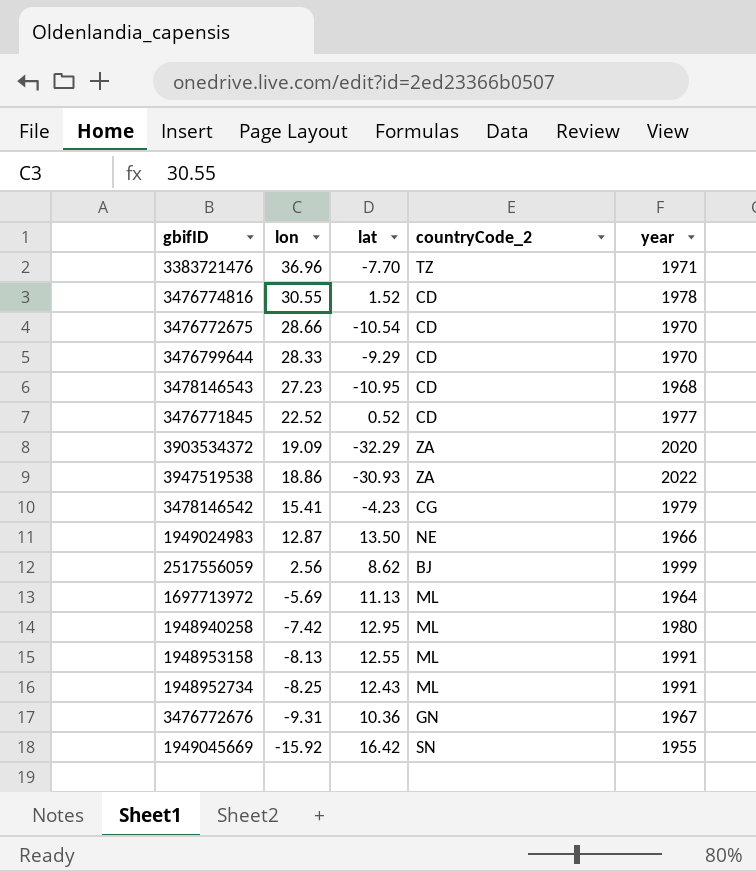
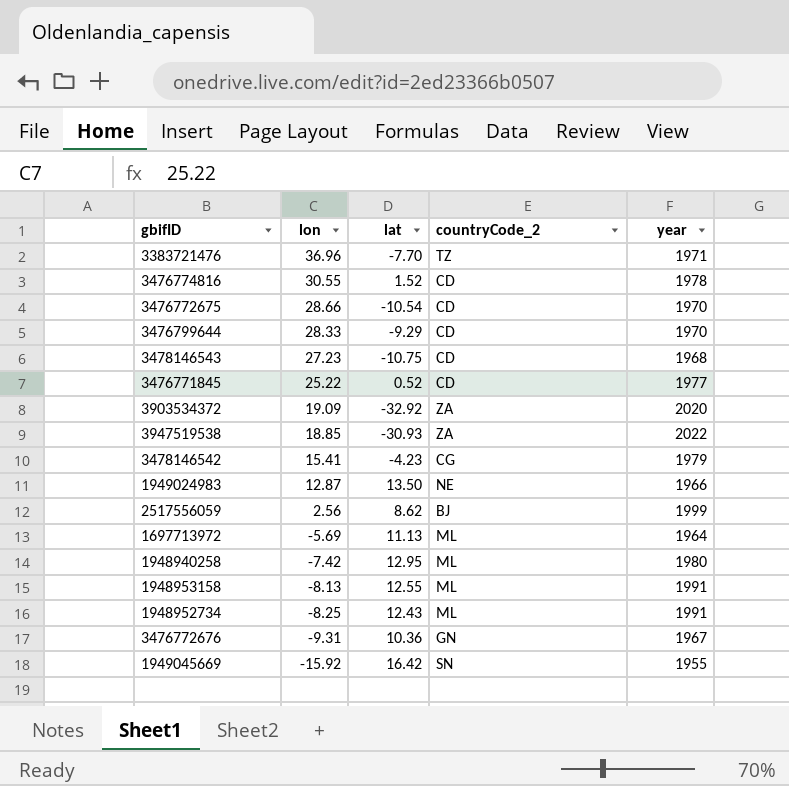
3478146543 | lat: -10.95 -> -10.75
3476771845 | lon: 22.52 -> 25.22
3903534372 | lat: -32.29 -> -32.92
3947519538 | lon: 18.86 -> 18.85

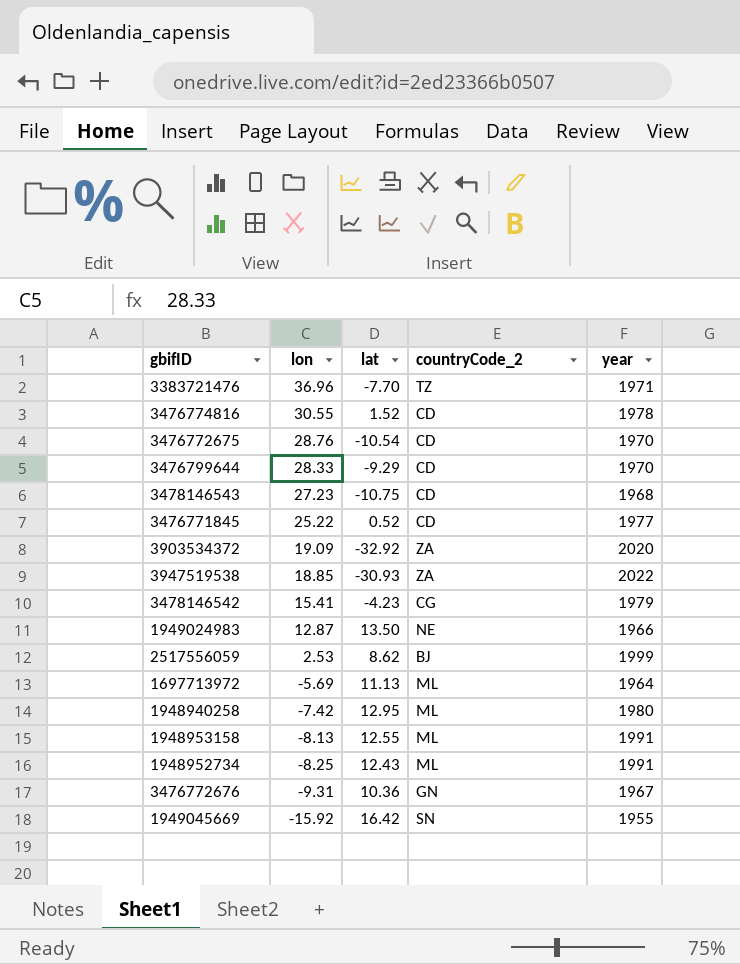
3476772675 | lon: 28.66 -> 28.76
2517556059 | lon: 2.56 -> 2.53

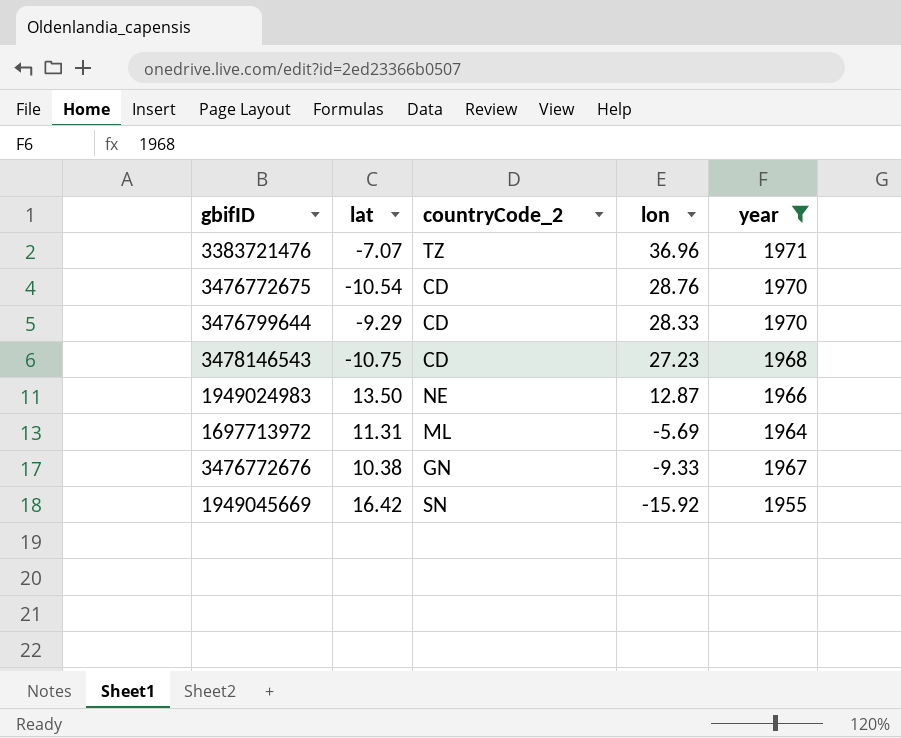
filter: none -> year <= 1971
column lon | position: 2 -> 4
3383721476 | lat: -7.70 -> -7.07
1697713972 | lat: 11.13 -> 11.31
3476772676 | lat: 10.36 -> 10.38
3476772676 | lon: -9.31 -> -9.33

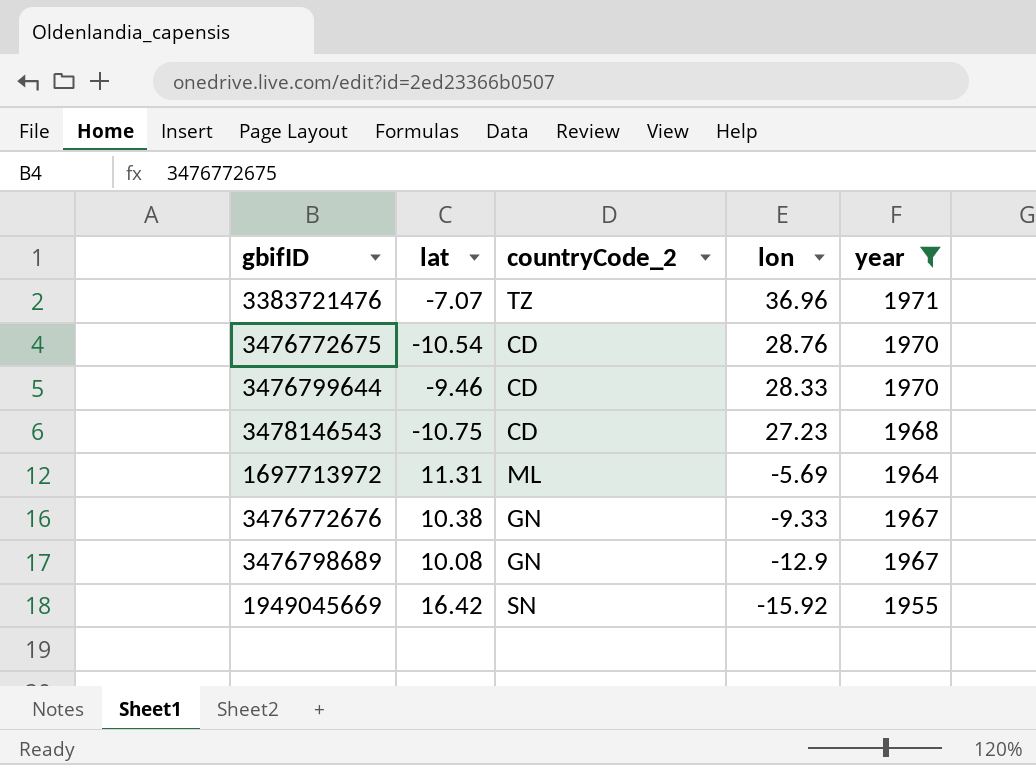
row 1949024983: 13.50 | NE | 12.87 | 1966 -> none
3476799644 | lat: -9.29 -> -9.46
row 3476798689: none -> 10.08 | GN | -12.9 | 1967

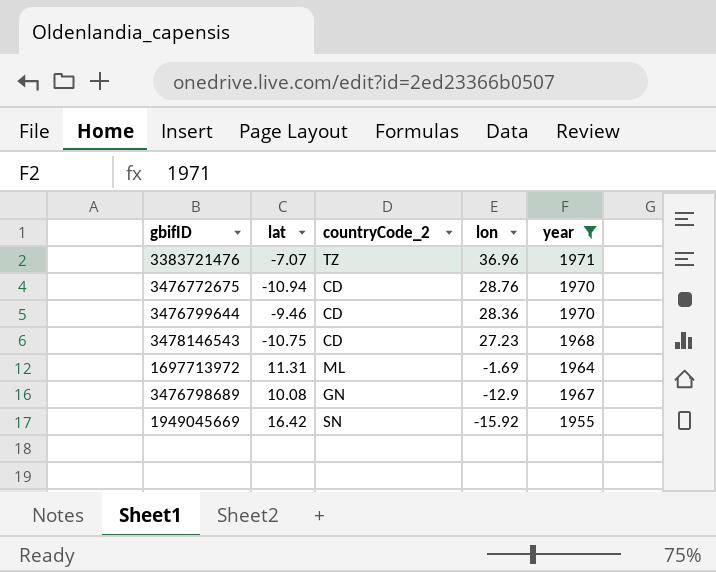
row 3476772676: 10.38 | GN | -9.33 | 1967 -> none
3476772675 | lat: -10.54 -> -10.94
3476799644 | lon: 28.33 -> 28.36
1697713972 | lon: -5.69 -> -1.69

